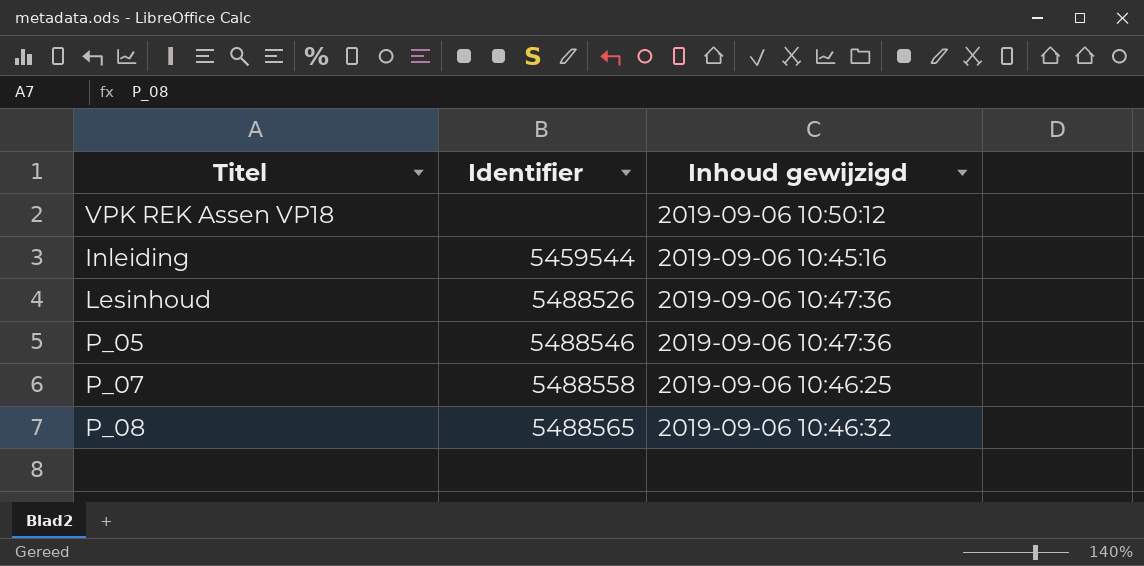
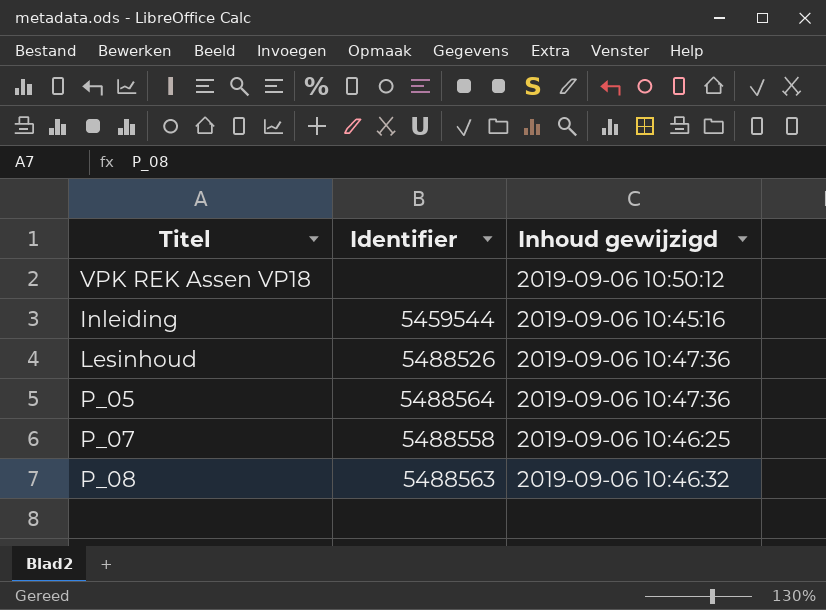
P_05 | Identifier: 5488546 -> 5488564
P_08 | Identifier: 5488565 -> 5488563

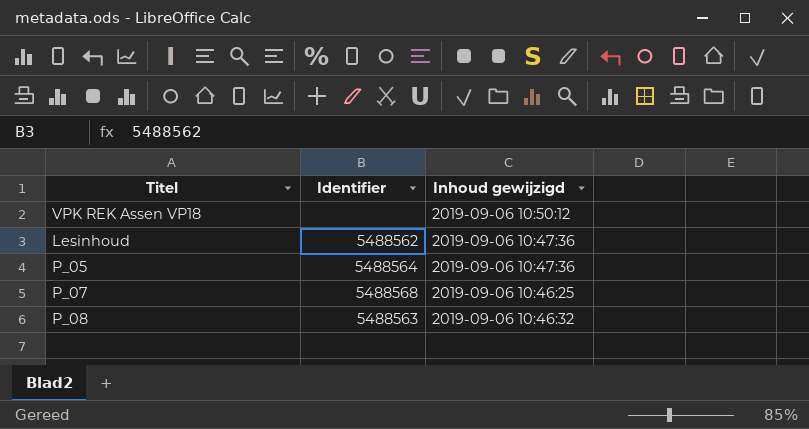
row Inleiding: 5459544 | 2019-09-06 10:45:16 -> none
Lesinhoud | Identifier: 5488526 -> 5488562
P_07 | Identifier: 5488558 -> 5488568

